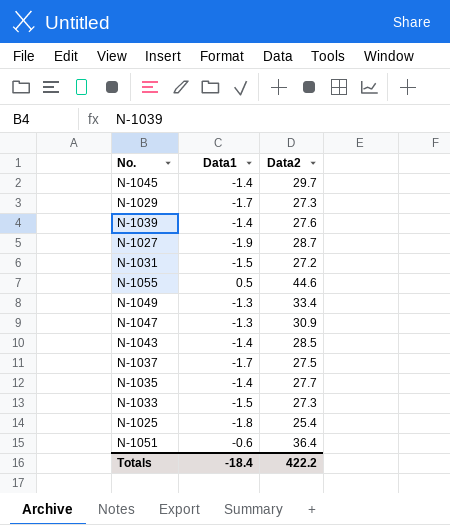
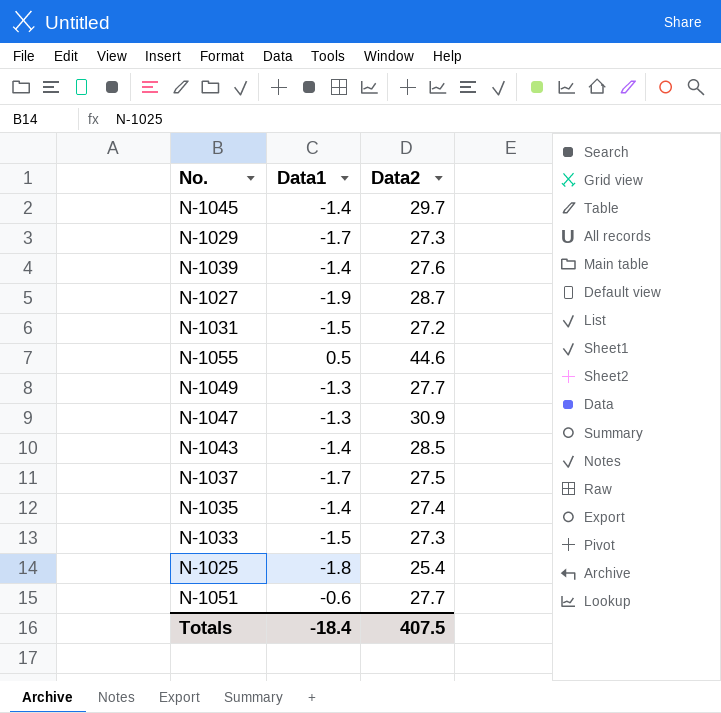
N-1049 | Data2: 33.4 -> 27.7
N-1035 | Data2: 27.7 -> 27.4
N-1051 | Data2: 36.4 -> 27.7
Totals | Data2: 422.2 -> 407.5

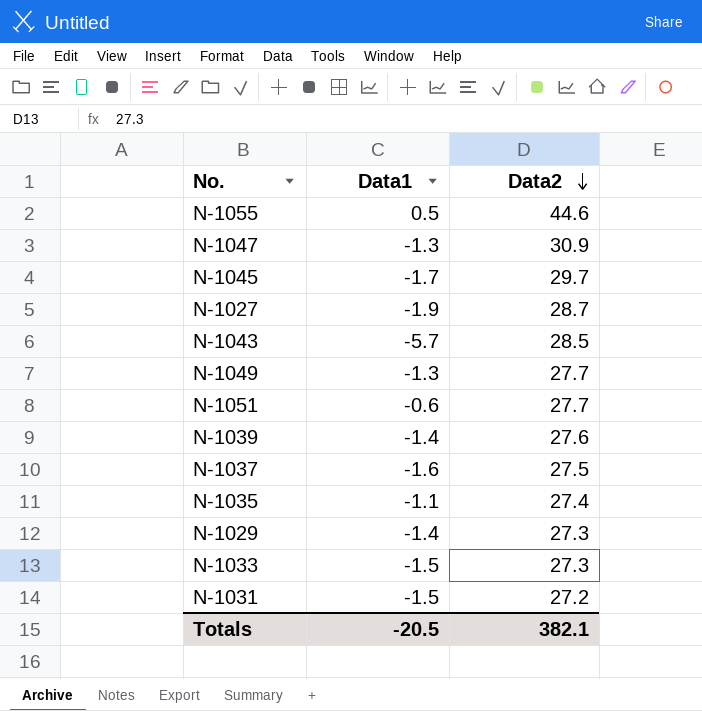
row order: none -> Data2 descending
row N-1025: -1.8 | 25.4 -> none
N-1045 | Data1: -1.4 -> -1.7
N-1043 | Data1: -1.4 -> -5.7
N-1037 | Data1: -1.7 -> -1.6
N-1035 | Data1: -1.4 -> -1.1
N-1029 | Data1: -1.7 -> -1.4
Totals | Data1: -18.4 -> -20.5
Totals | Data2: 407.5 -> 382.1

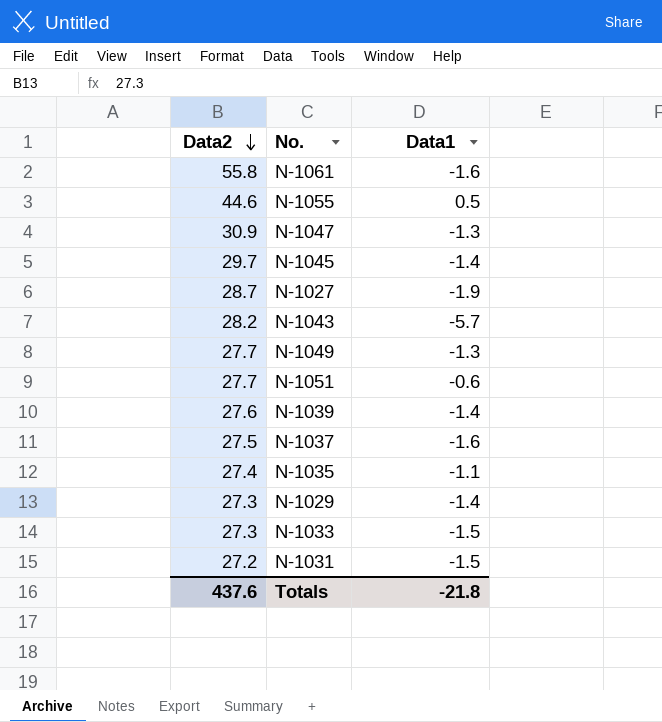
column Data2 | position: 3 -> 1
row N-1061: none -> 55.8 | -1.6
N-1045 | Data1: -1.7 -> -1.4
N-1043 | Data2: 28.5 -> 28.2
Totals | Data2: 382.1 -> 437.6
Totals | Data1: -20.5 -> -21.8

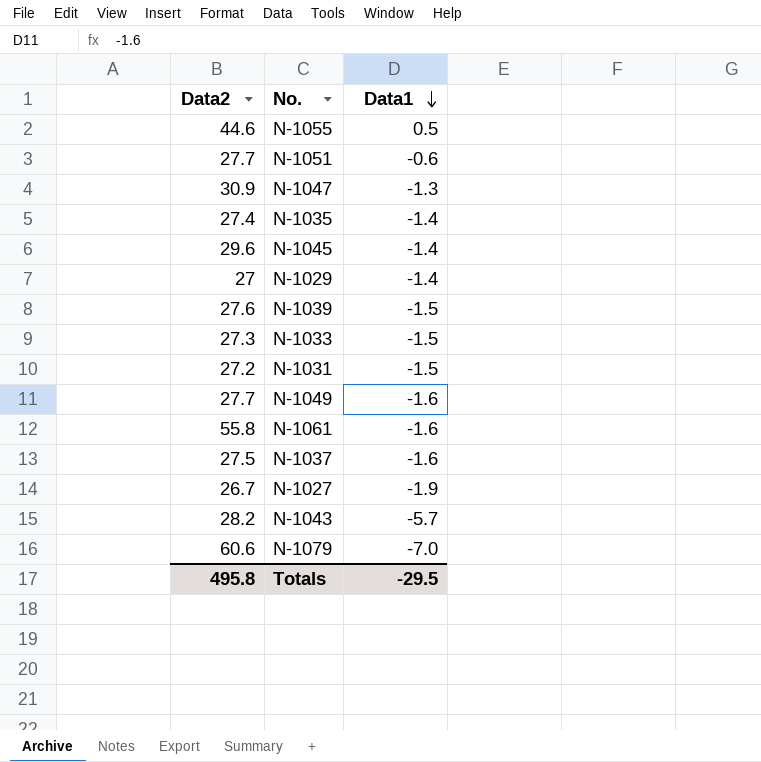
row order: Data2 descending -> Data1 descending
N-1035 | Data1: -1.1 -> -1.4
N-1045 | Data2: 29.7 -> 29.6
N-1029 | Data2: 27.3 -> 27
N-1039 | Data1: -1.4 -> -1.5
N-1049 | Data1: -1.3 -> -1.6
N-1027 | Data2: 28.7 -> 26.7
row N-1079: none -> 60.6 | -7.0
Totals | Data2: 437.6 -> 495.8
Totals | Data1: -21.8 -> -29.5

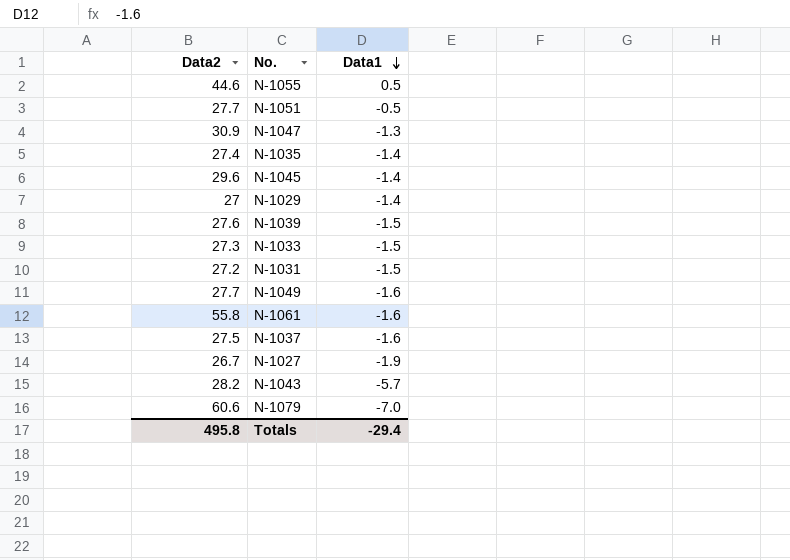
N-1051 | Data1: -0.6 -> -0.5
Totals | Data1: -29.5 -> -29.4

